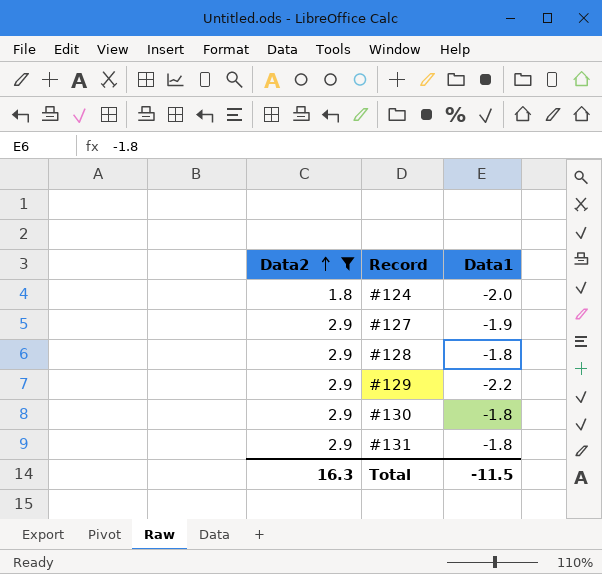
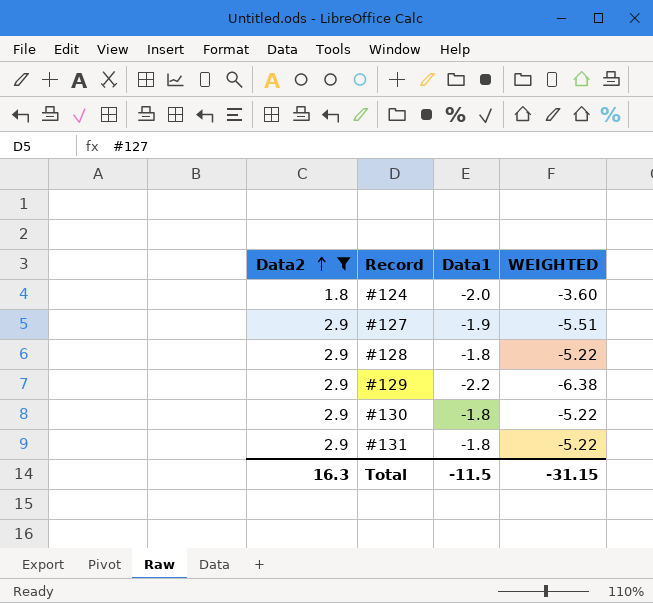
column WEIGHTED | formula: none -> [Data2] * [Data1]

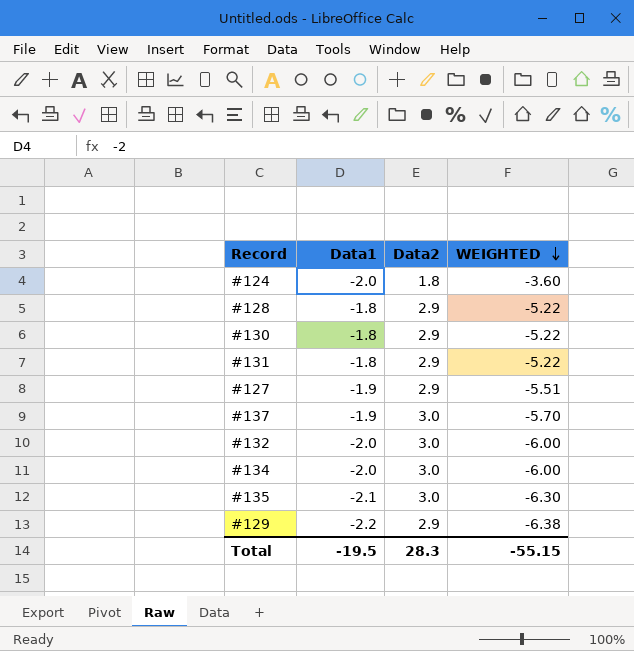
filter: Data2 != 3.0 -> none
row order: Data2 ascending -> WEIGHTED descending
column Data2 | position: 1 -> 3
Total | Data1: -11.5 -> -19.5
Total | Data2: 16.3 -> 28.3
Total | WEIGHTED: -31.15 -> -55.15

